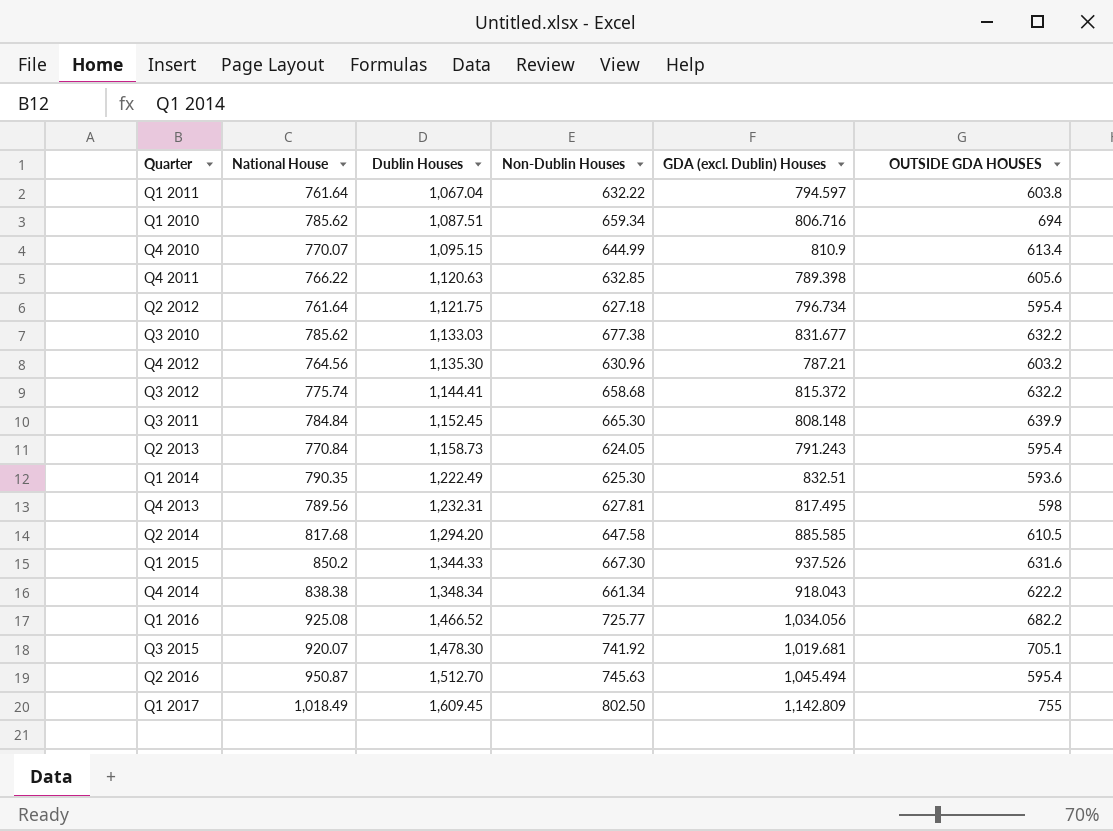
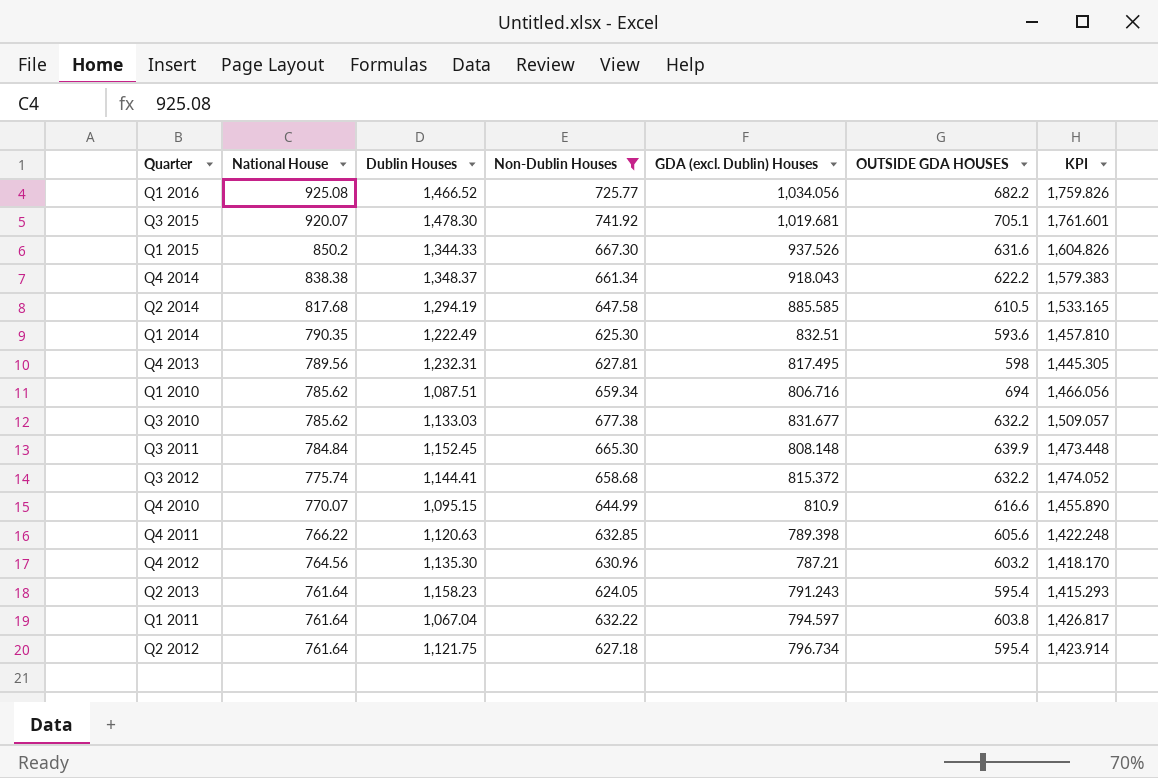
filter: none -> Non-Dublin Houses <= 741.92
row order: Dublin Houses ascending -> National House descending
column KPI | formula: none -> [Non-Dublin Houses] + [GDA (excl. Dublin) Houses]
Q4 2014 | Dublin Houses: 1,348.34 -> 1,348.37
Q2 2014 | Dublin Houses: 1,294.20 -> 1,294.19
Q4 2010 | OUTSIDE GDA HOUSES: 613.4 -> 616.6
Q2 2013 | National House: 770.84 -> 761.64
Q2 2013 | Dublin Houses: 1,158.73 -> 1,158.23

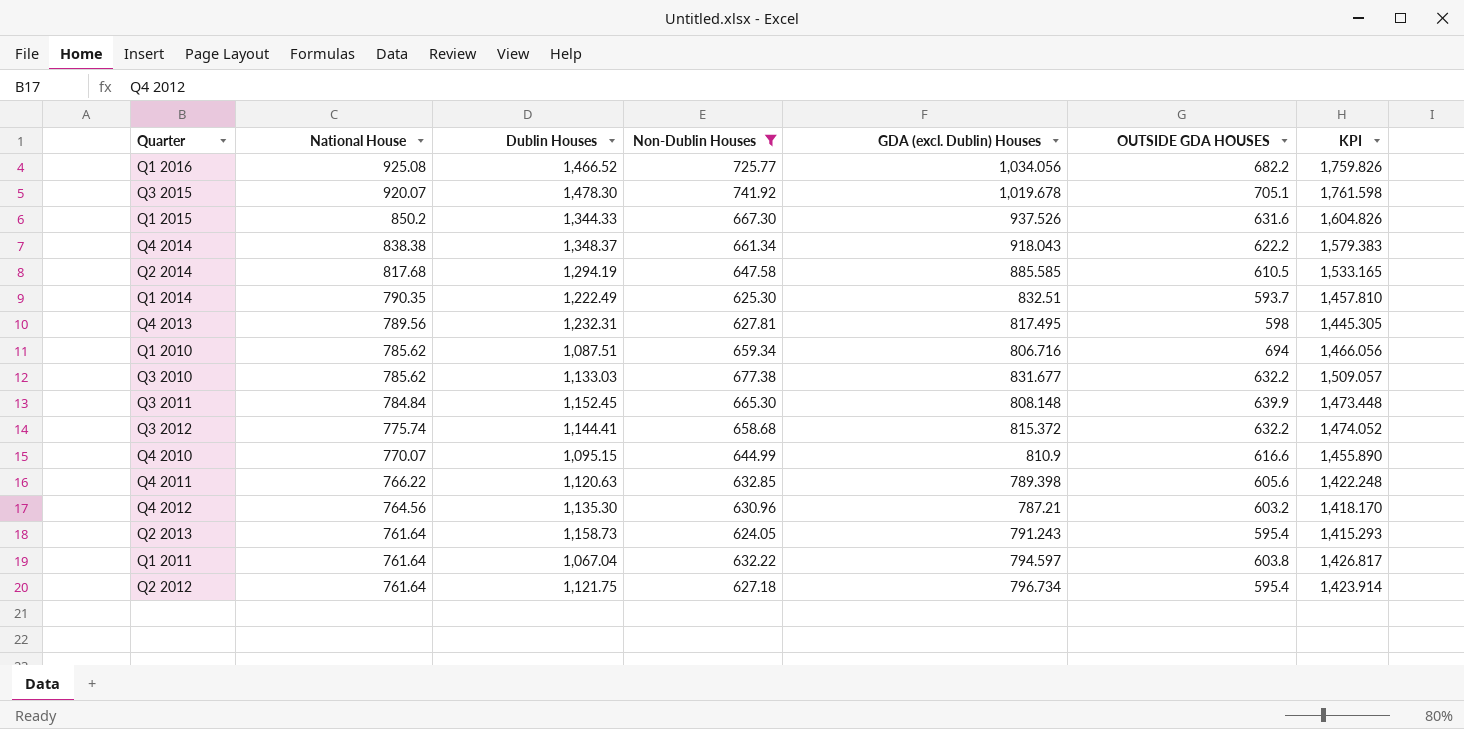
Q3 2015 | GDA (excl. Dublin) Houses: 1,019.681 -> 1,019.678
Q3 2015 | KPI: 1,761.601 -> 1,761.598
Q1 2014 | OUTSIDE GDA HOUSES: 593.6 -> 593.7
Q2 2013 | Dublin Houses: 1,158.23 -> 1,158.73

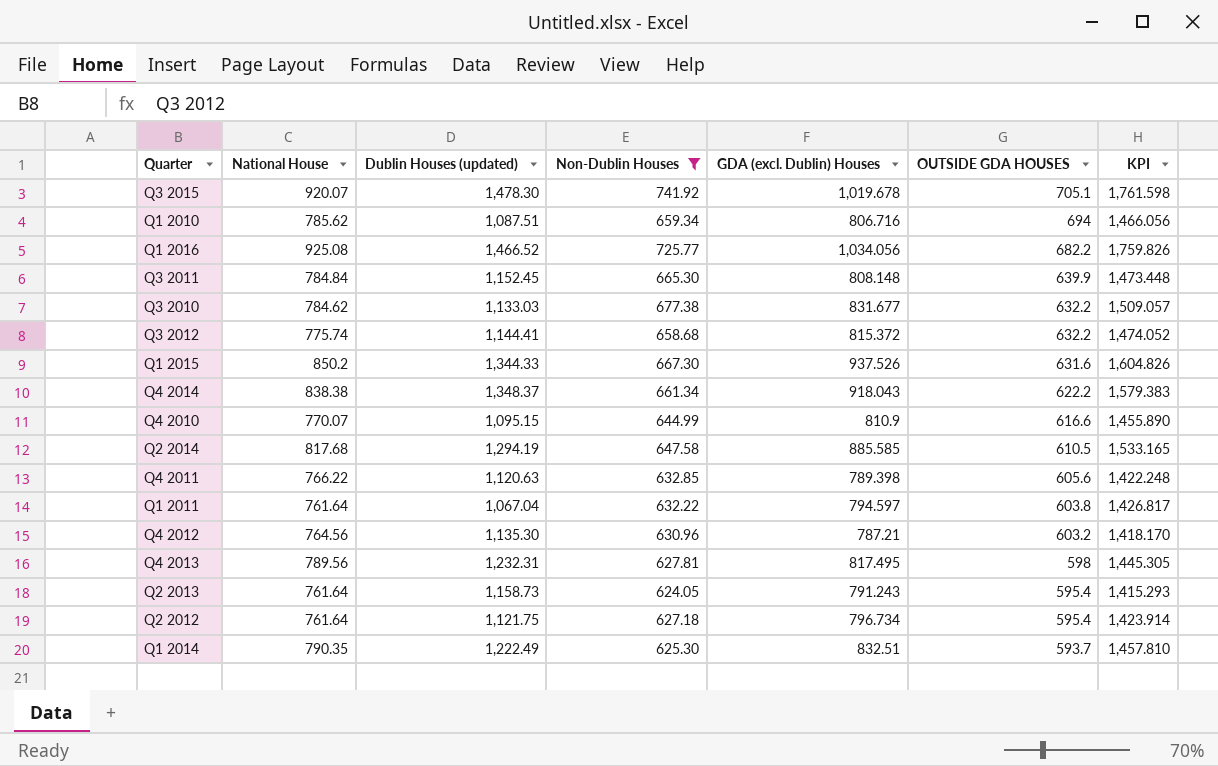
row order: National House descending -> OUTSIDE GDA HOUSES descending
column name: Dublin Houses -> Dublin Houses (updated)
Q3 2010 | National House: 785.62 -> 784.62

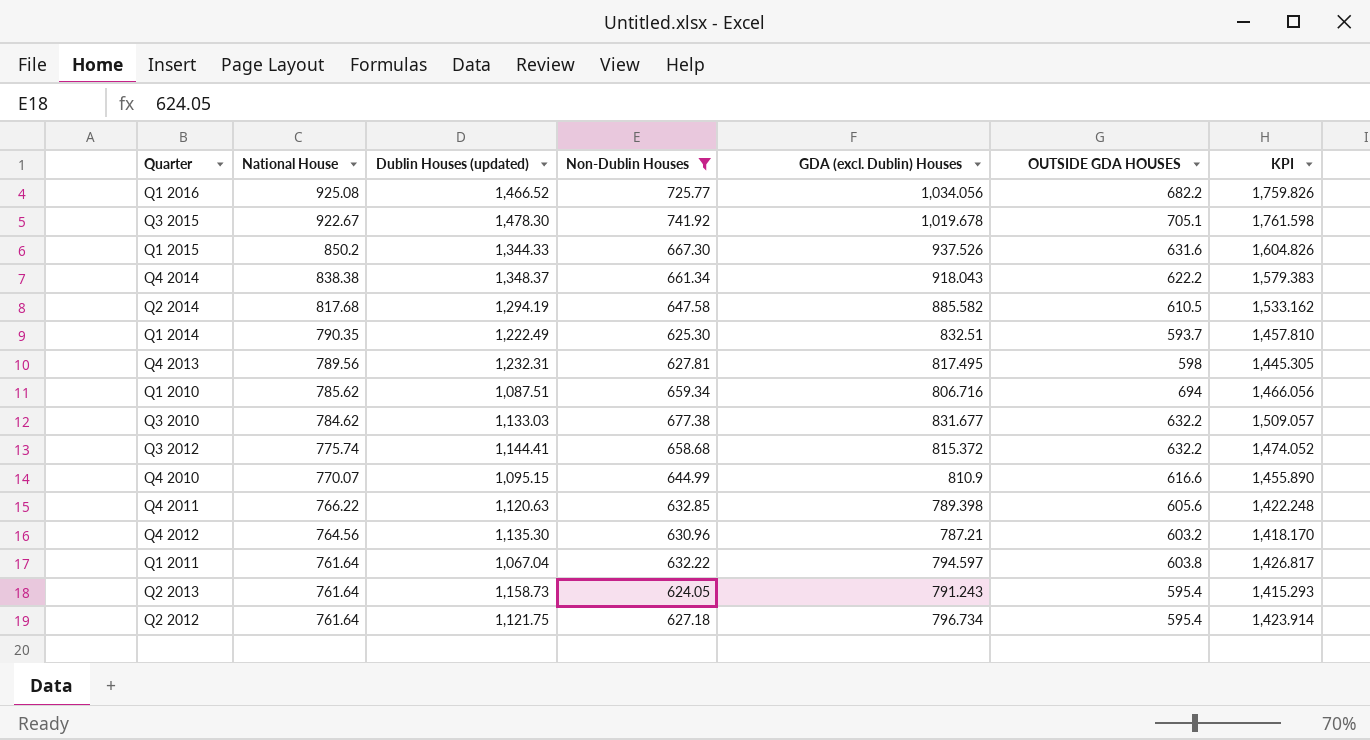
row order: OUTSIDE GDA HOUSES descending -> National House descending
row Q3 2011: 784.84 | 1,152.45 | 665.30 | 808.148 | 639.9 | 1,473.448 -> none
Q3 2015 | National House: 920.07 -> 922.67
Q2 2014 | GDA (excl. Dublin) Houses: 885.585 -> 885.582
Q2 2014 | KPI: 1,533.165 -> 1,533.162

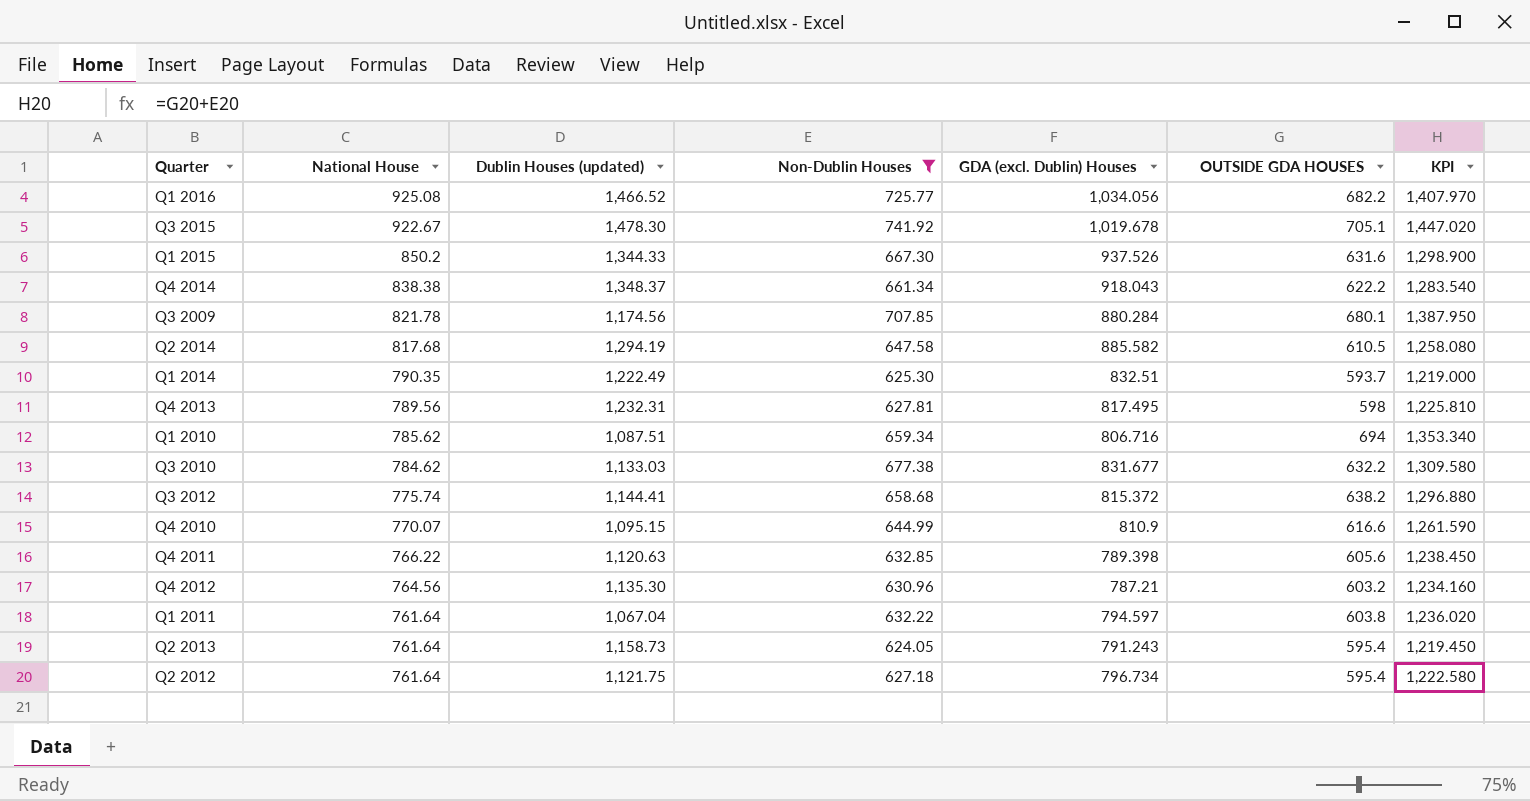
column KPI | formula: [Non-Dublin Houses] + [GDA (excl. Dublin) Houses] -> [Non-Dublin Houses] + [OUTSIDE GDA HOUSES]
row Q3 2009: none -> 821.78 | 1,174.56 | 707.85 | 880.284 | 680.1 | 1,387.950
Q3 2012 | OUTSIDE GDA HOUSES: 632.2 -> 638.2

